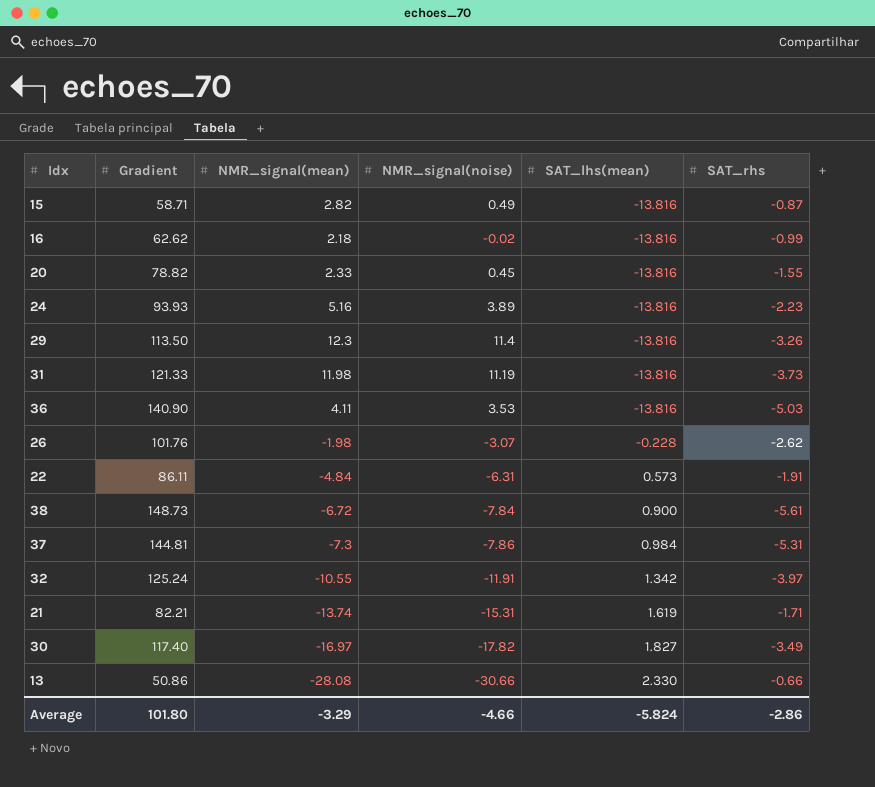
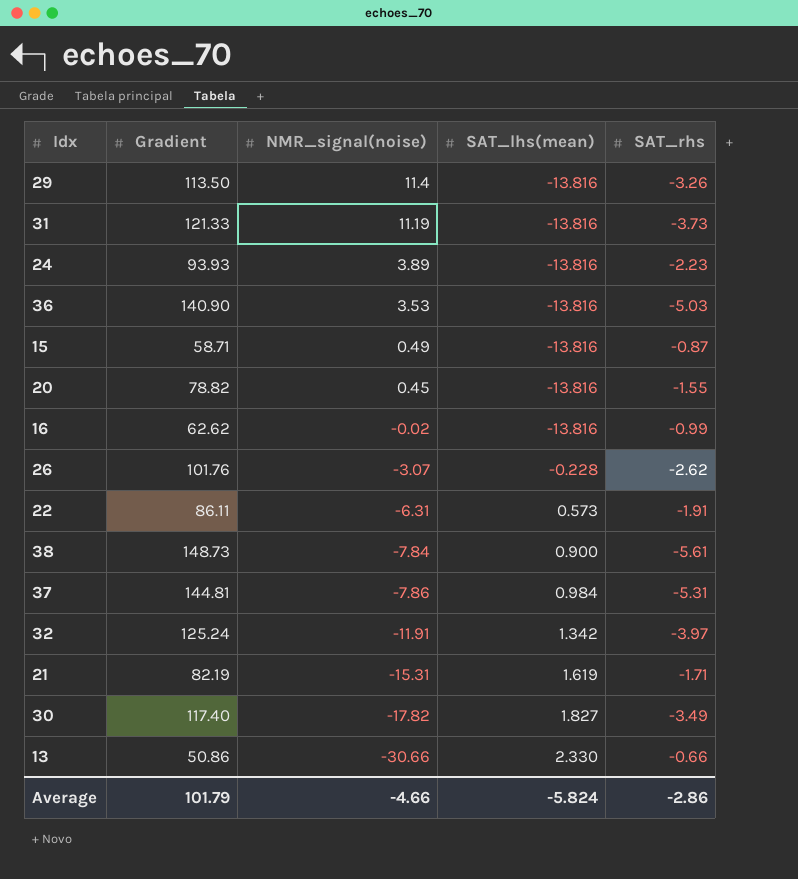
row order: SAT_lhs(mean) ascending -> NMR_signal(noise) descending
column NMR_signal(mean) | position: 3 -> none
21 | Gradient: 82.21 -> 82.19
Average | Gradient: 101.80 -> 101.79

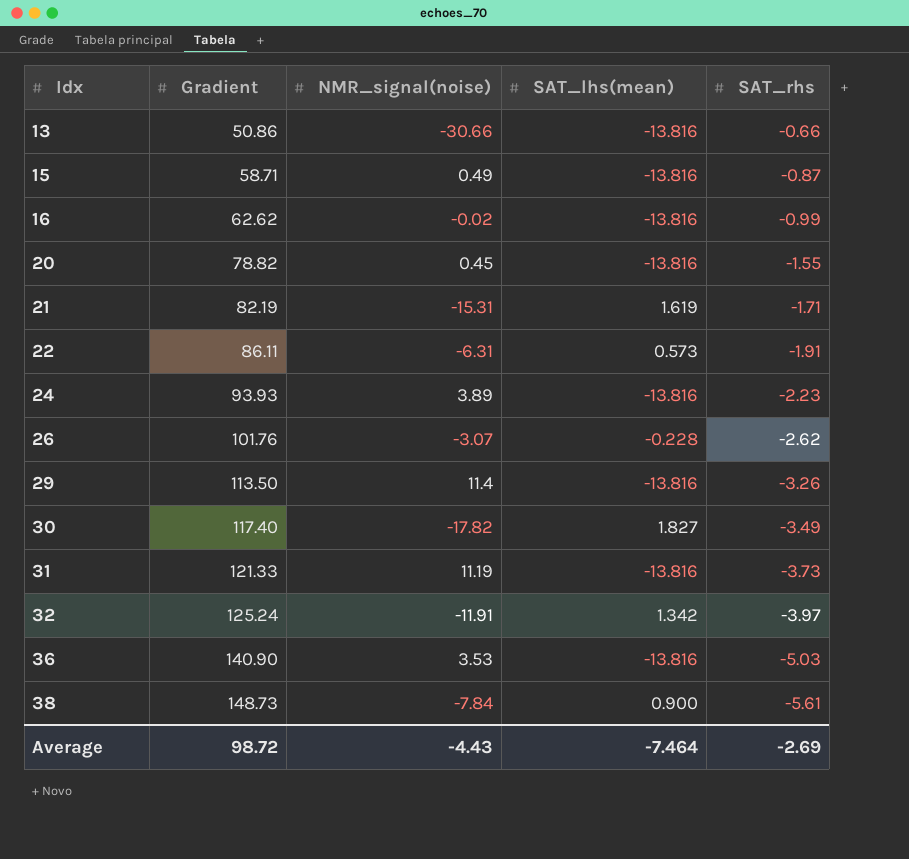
row order: NMR_signal(noise) descending -> Idx ascending
row 37: 144.81 | -7.86 | 0.984 | -5.31 -> none
13 | SAT_lhs(mean): 2.330 -> -13.816
Average | Gradient: 101.79 -> 98.72
Average | NMR_signal(noise): -4.66 -> -4.43
Average | SAT_lhs(mean): -5.824 -> -7.464
Average | SAT_rhs: -2.86 -> -2.69

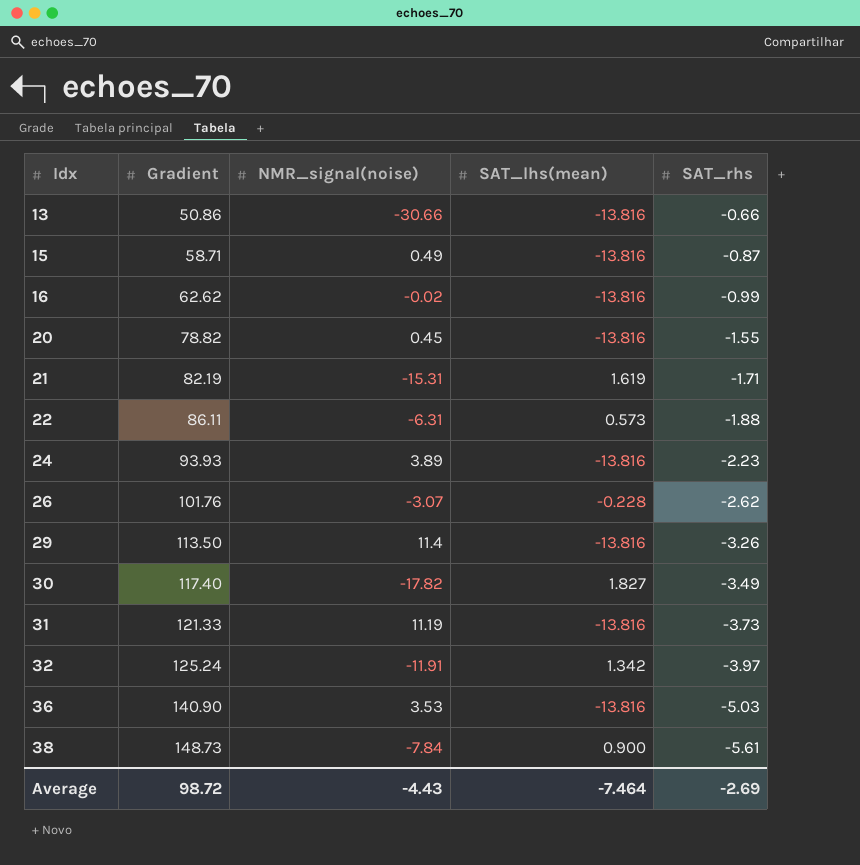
22 | SAT_rhs: -1.91 -> -1.88

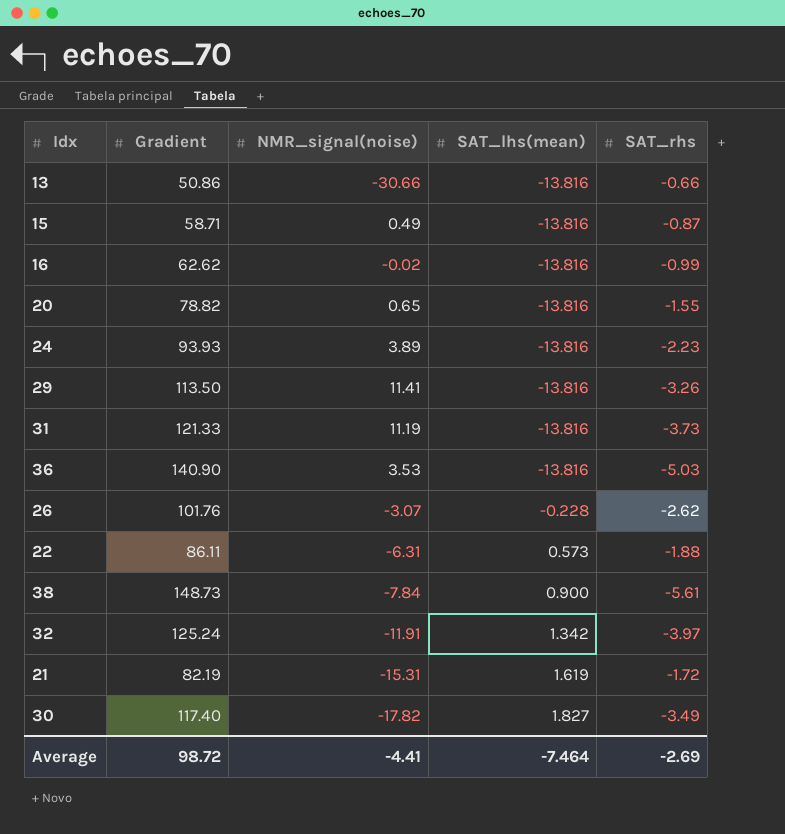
row order: Idx ascending -> SAT_lhs(mean) ascending
20 | NMR_signal(noise): 0.45 -> 0.65
29 | NMR_signal(noise): 11.4 -> 11.41
21 | SAT_rhs: -1.71 -> -1.72
Average | NMR_signal(noise): -4.43 -> -4.41

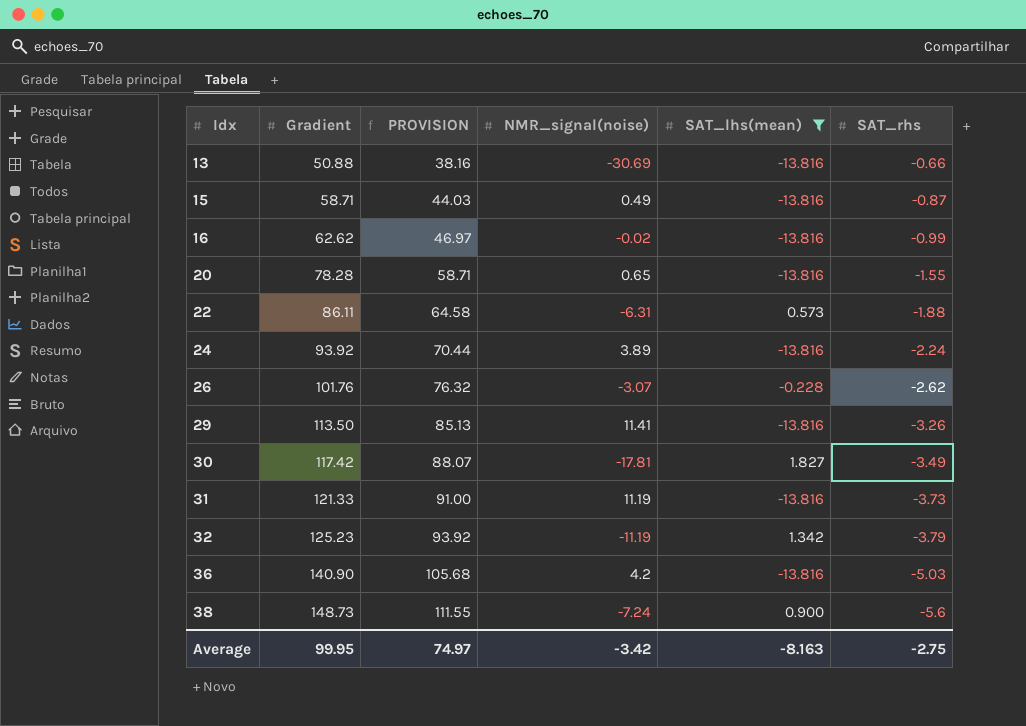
filter: none -> SAT_lhs(mean) != 1.619
row order: SAT_lhs(mean) ascending -> Idx ascending
column PROVISION | formula: none -> [Gradient] * 0.75
13 | Gradient: 50.86 -> 50.88
13 | NMR_signal(noise): -30.66 -> -30.69
20 | Gradient: 78.82 -> 78.28
24 | Gradient: 93.93 -> 93.92
24 | SAT_rhs: -2.23 -> -2.24
30 | Gradient: 117.40 -> 117.42
30 | NMR_signal(noise): -17.82 -> -17.81
32 | Gradient: 125.24 -> 125.23
32 | NMR_signal(noise): -11.91 -> -11.19
32 | SAT_rhs: -3.97 -> -3.79
36 | NMR_signal(noise): 3.53 -> 4.2
38 | NMR_signal(noise): -7.84 -> -7.24
38 | SAT_rhs: -5.61 -> -5.6
Average | Gradient: 98.72 -> 99.95
Average | NMR_signal(noise): -4.41 -> -3.42
Average | SAT_lhs(mean): -7.464 -> -8.163
Average | SAT_rhs: -2.69 -> -2.75

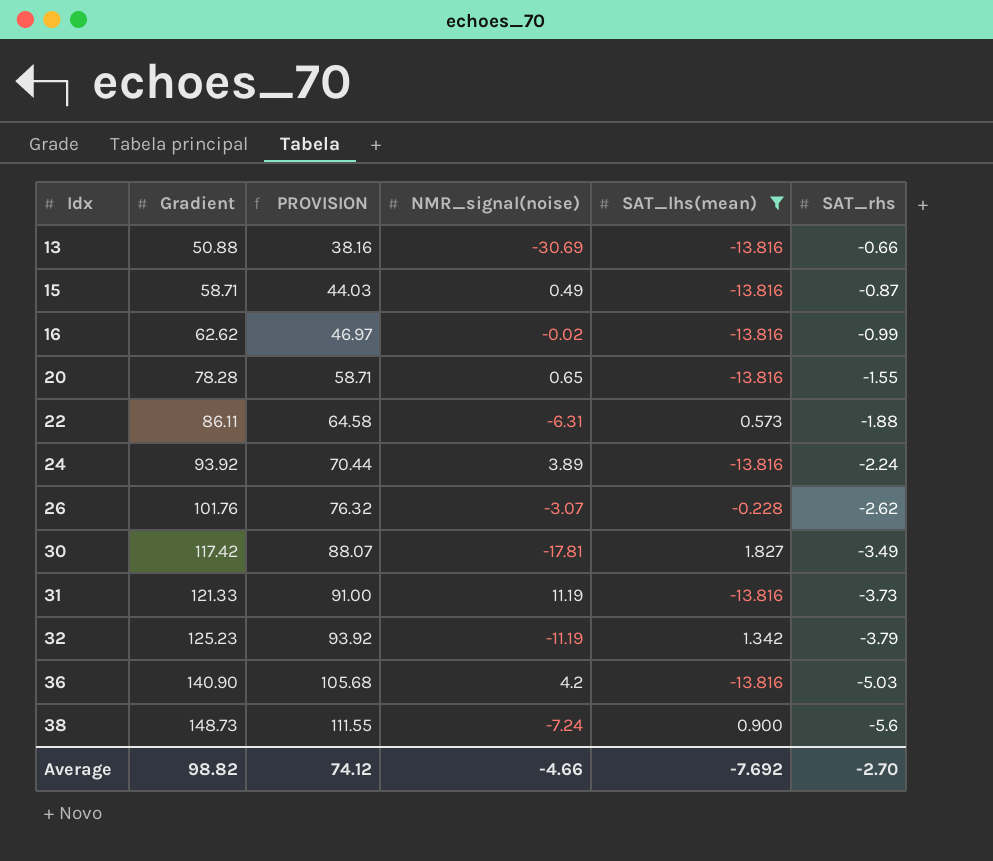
row 29: 113.50 | 85.13 | 11.41 | -13.816 | -3.26 -> none
Average | Gradient: 99.95 -> 98.82
Average | PROVISION: 74.97 -> 74.12
Average | NMR_signal(noise): -3.42 -> -4.66
Average | SAT_lhs(mean): -8.163 -> -7.692
Average | SAT_rhs: -2.75 -> -2.70

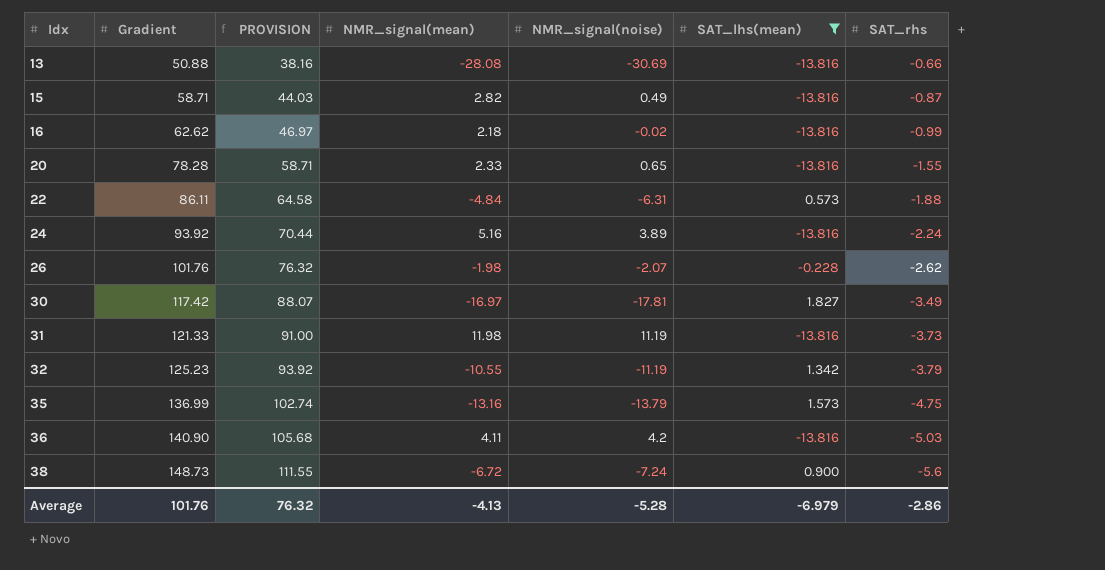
column NMR_signal(mean) | position: none -> 4
26 | NMR_signal(noise): -3.07 -> -2.07
row 35: none -> 136.99 | 102.74 | -13.16 | -13.79 | 1.573 | -4.75
Average | Gradient: 98.82 -> 101.76
Average | PROVISION: 74.12 -> 76.32
Average | NMR_signal(noise): -4.66 -> -5.28
Average | SAT_lhs(mean): -7.692 -> -6.979
Average | SAT_rhs: -2.70 -> -2.86

